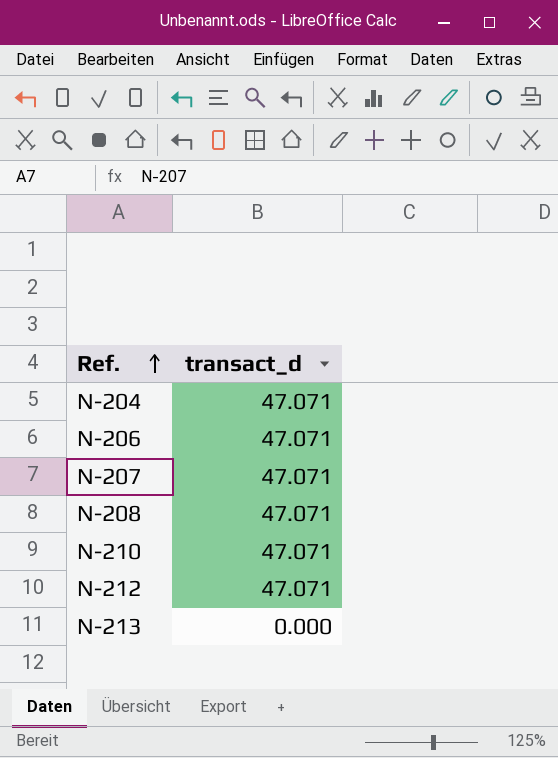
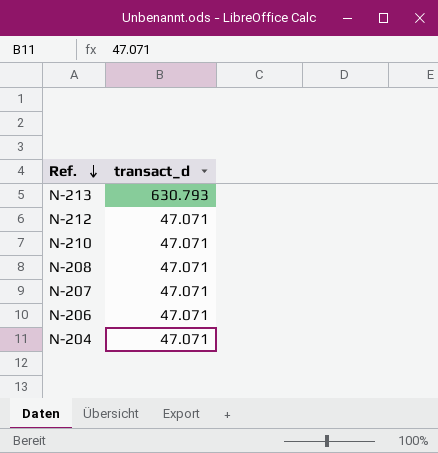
row order: Ref. ascending -> Ref. descending
N-213 | transact_d: 0.000 -> 630.793

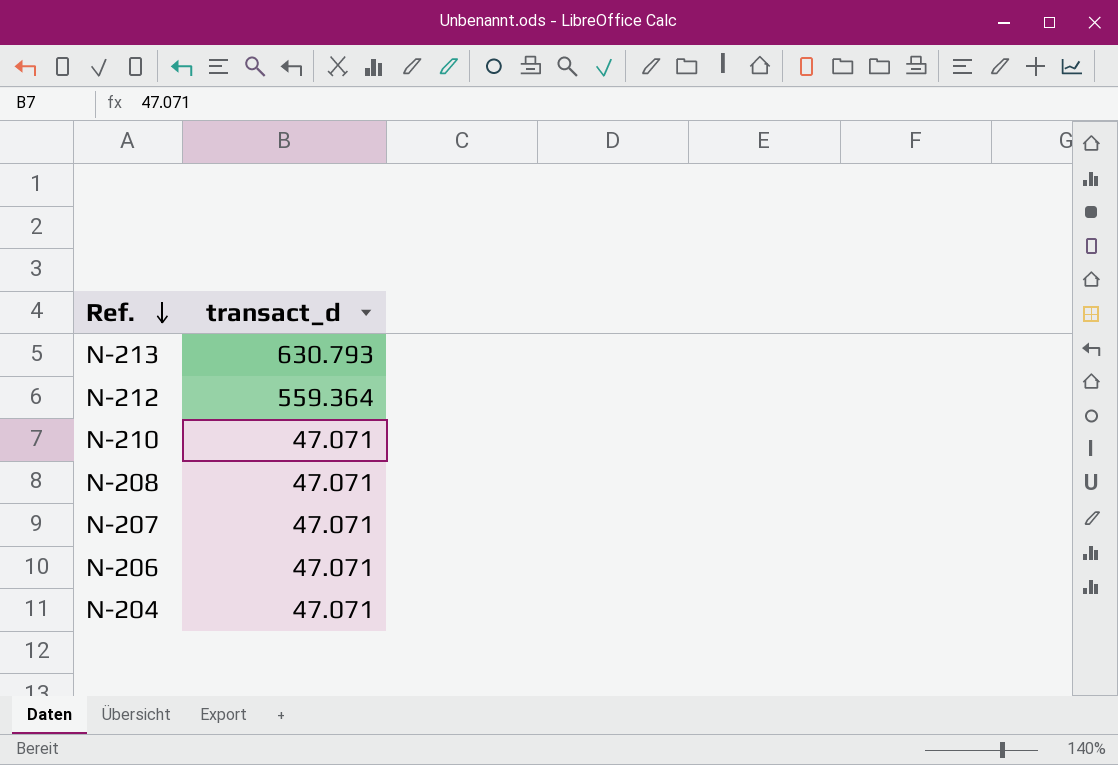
N-212 | transact_d: 47.071 -> 559.364

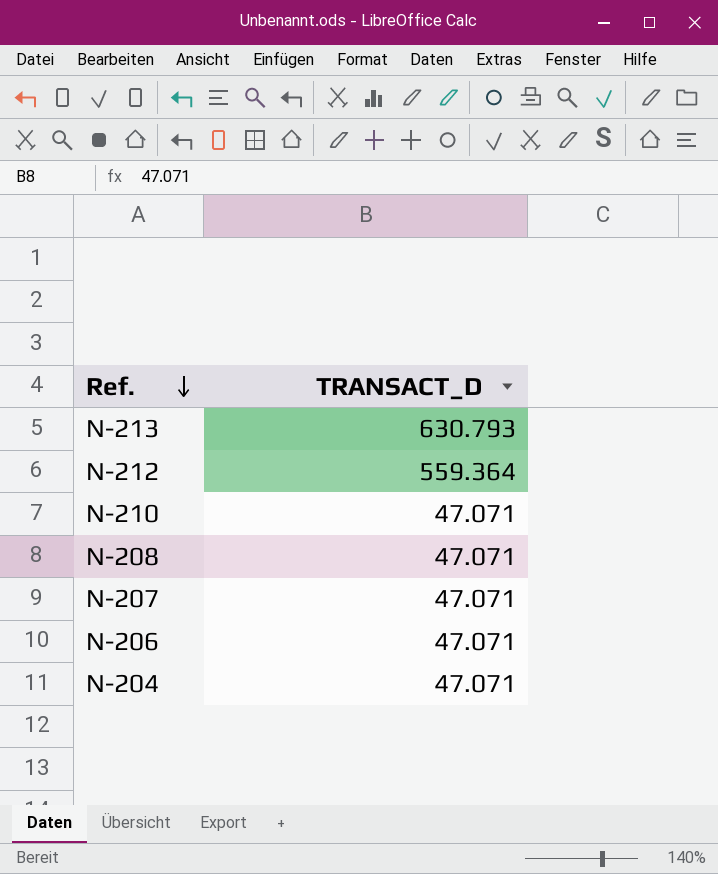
column name: transact_d -> TRANSACT_D

